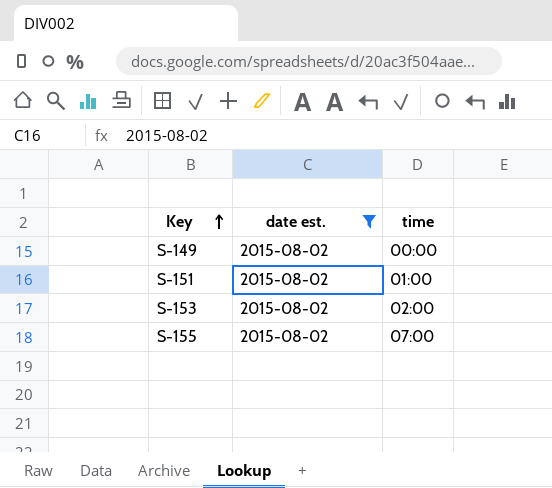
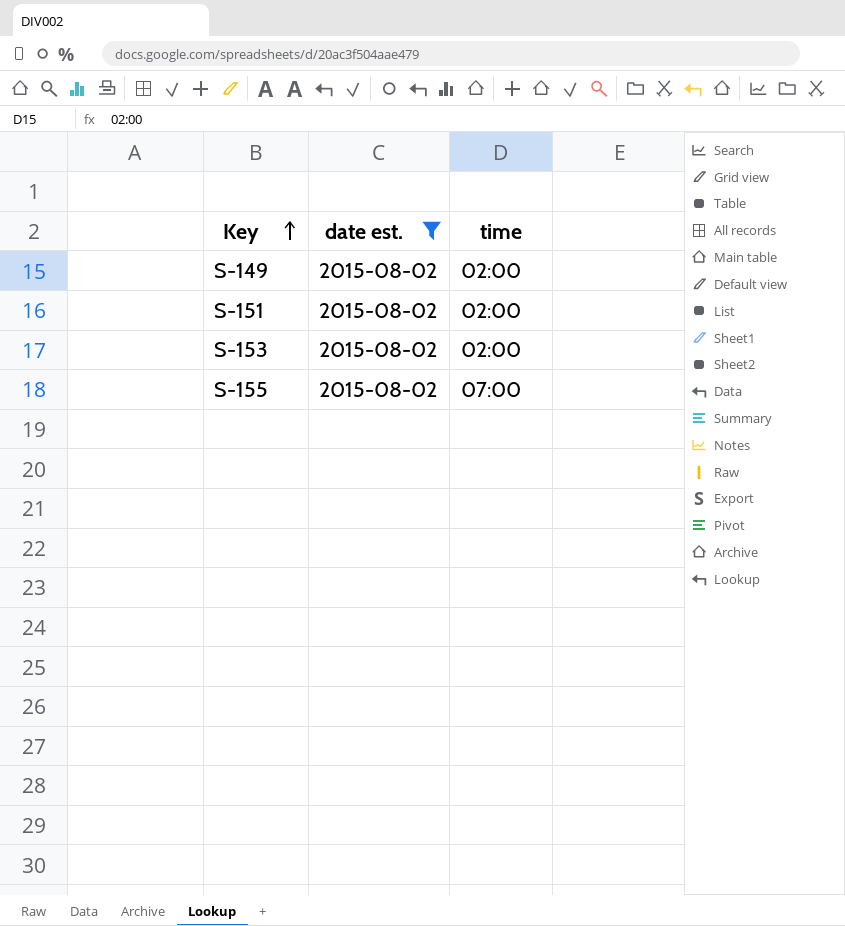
S-149 | time: 00:00 -> 02:00
S-151 | time: 01:00 -> 02:00

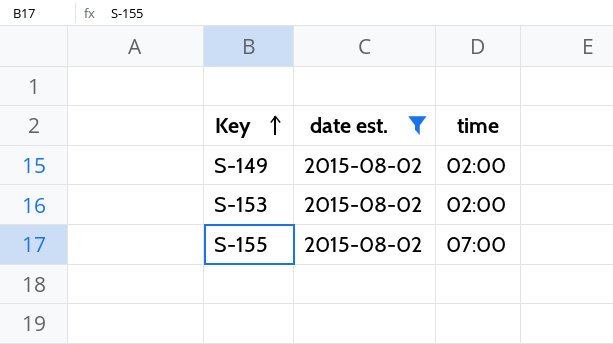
row S-151: 2015-08-02 | 02:00 -> none

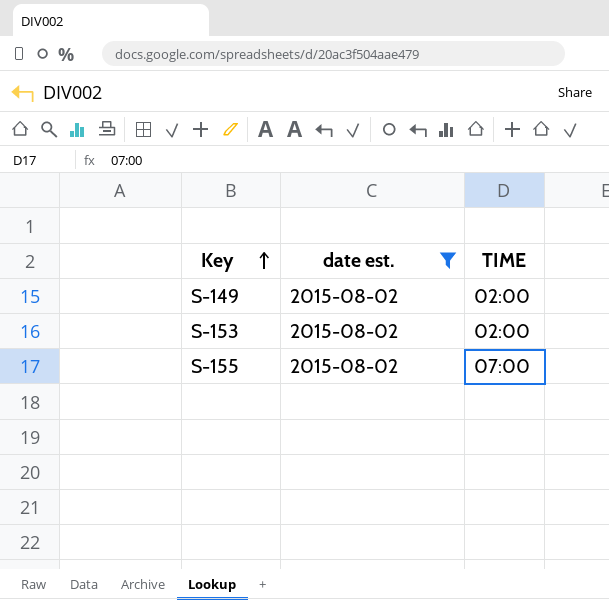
column name: time -> TIME

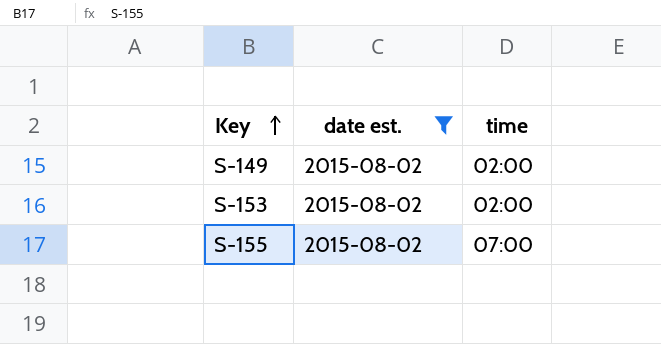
column name: TIME -> time

